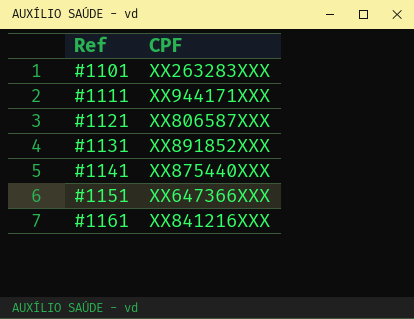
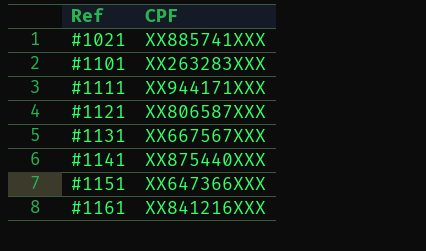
row #1021: none -> XX885741XXX
#1131 | CPF: XX891852XXX -> XX667567XXX

